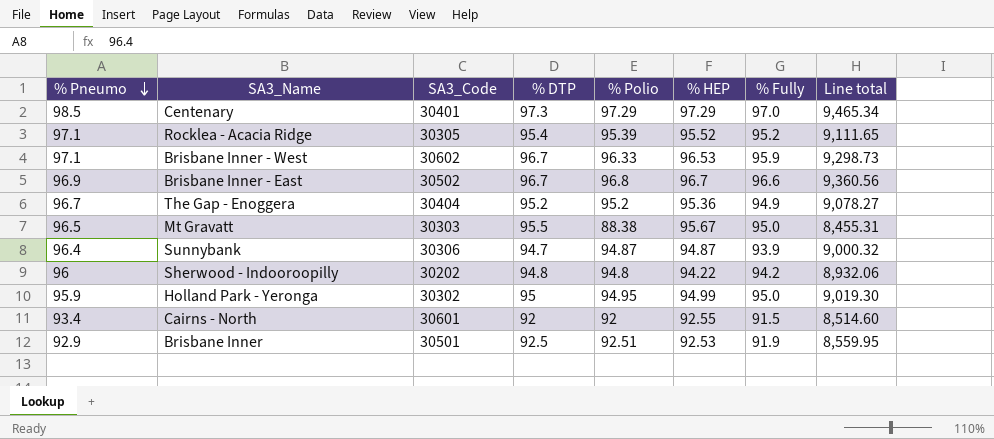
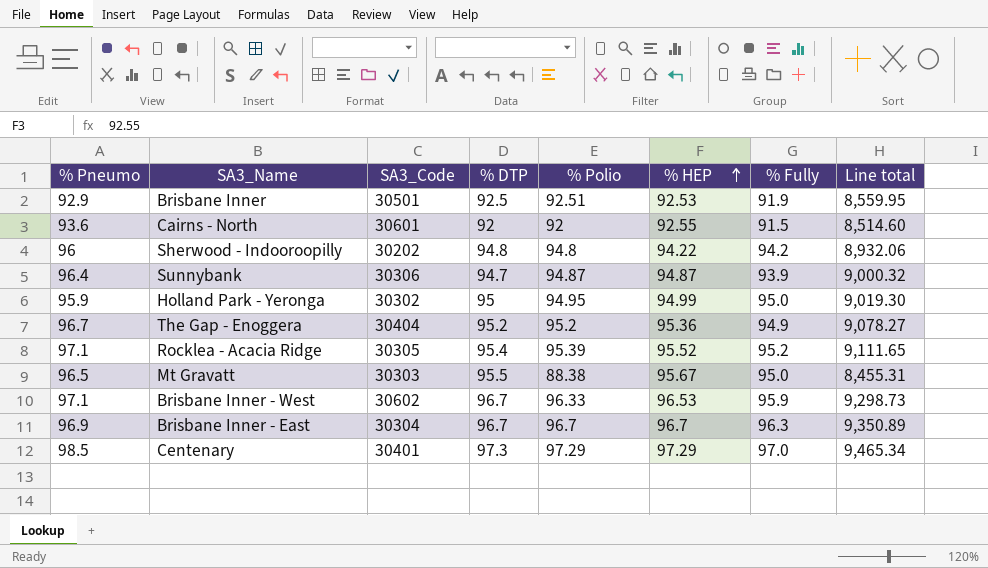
row order: % Pneumo descending -> % HEP ascending
Cairns - North | % Pneumo: 93.4 -> 93.6
Brisbane Inner - East | SA3_Code: 30502 -> 30304
Brisbane Inner - East | % Polio: 96.8 -> 96.7
Brisbane Inner - East | % Fully: 96.6 -> 96.3
Brisbane Inner - East | Line total: 9,360.56 -> 9,350.89

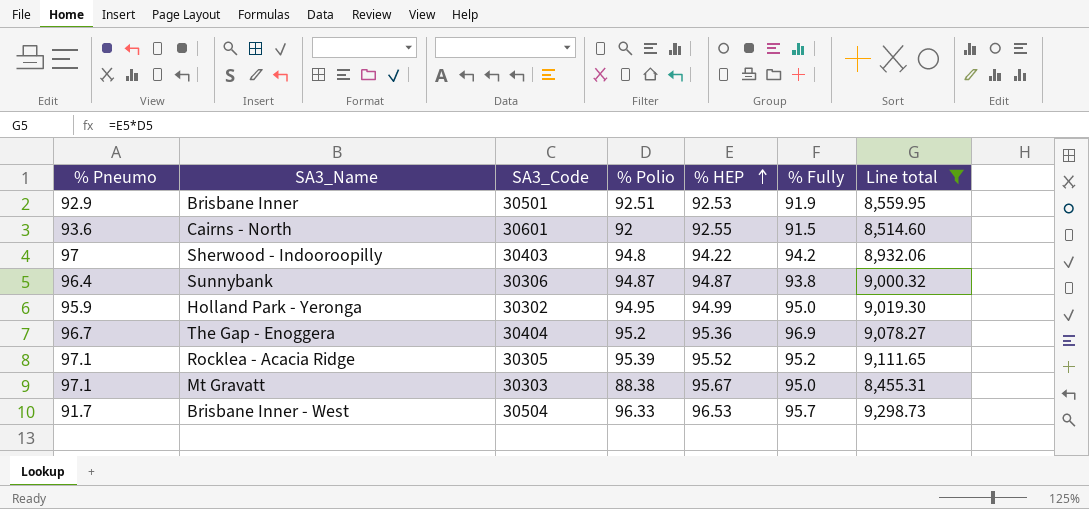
filter: none -> Line total <= 9,298.73
column % DTP | position: 4 -> none
Sherwood - Indooroopilly | % Pneumo: 96 -> 97
Sherwood - Indooroopilly | SA3_Code: 30202 -> 30403
Sunnybank | % Fully: 93.9 -> 93.8
The Gap - Enoggera | % Fully: 94.9 -> 96.9
Mt Gravatt | % Pneumo: 96.5 -> 97.1
Brisbane Inner - West | % Pneumo: 97.1 -> 91.7
Brisbane Inner - West | SA3_Code: 30602 -> 30504
Brisbane Inner - West | % Fully: 95.9 -> 95.7

